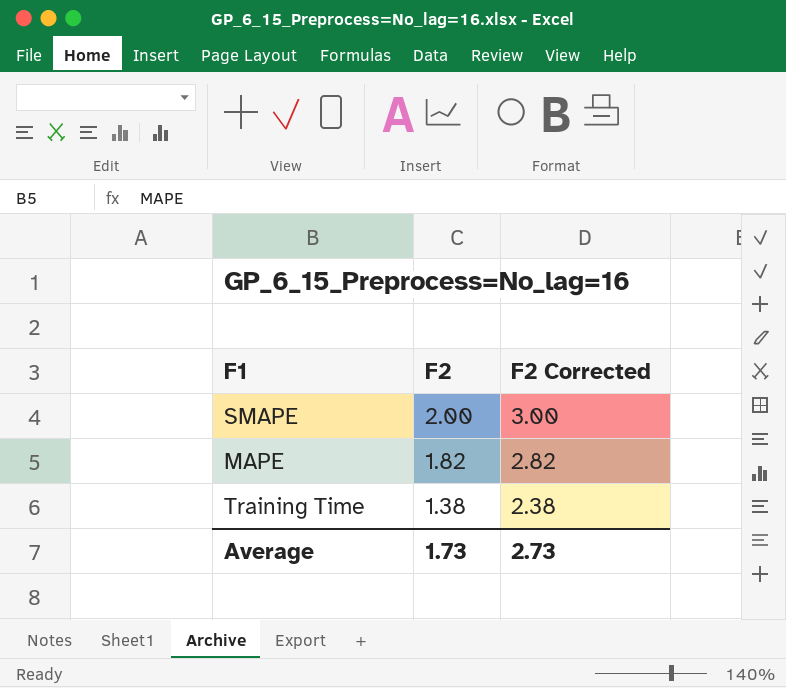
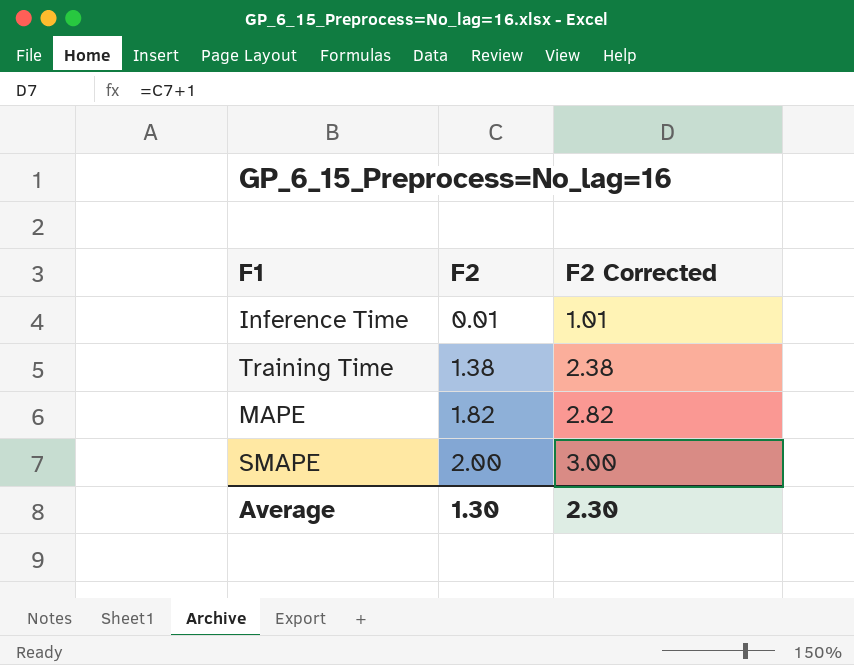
row order: F2 descending -> F2 ascending
row Inference Time: none -> 0.01 | 1.01
Average | F2: 1.73 -> 1.30
Average | F2 Corrected: 2.73 -> 2.30

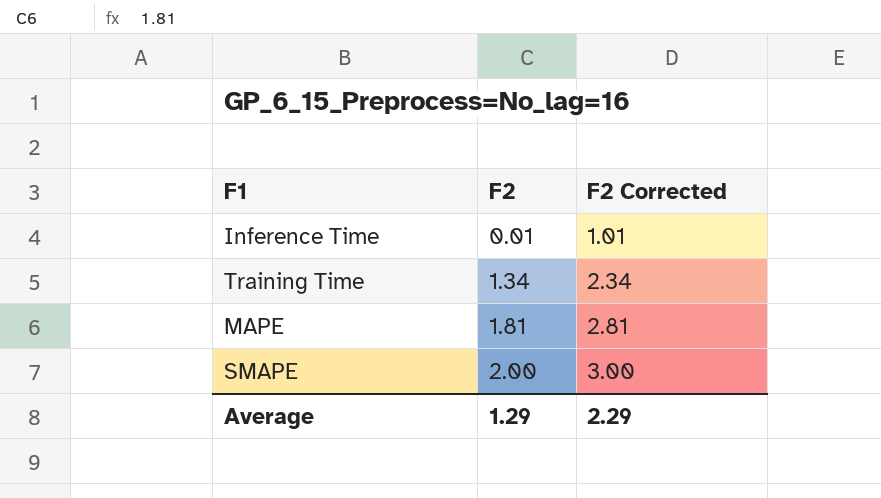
Training Time | F2: 1.38 -> 1.34
Training Time | F2 Corrected: 2.38 -> 2.34
MAPE | F2: 1.82 -> 1.81
MAPE | F2 Corrected: 2.82 -> 2.81
Average | F2: 1.30 -> 1.29
Average | F2 Corrected: 2.30 -> 2.29

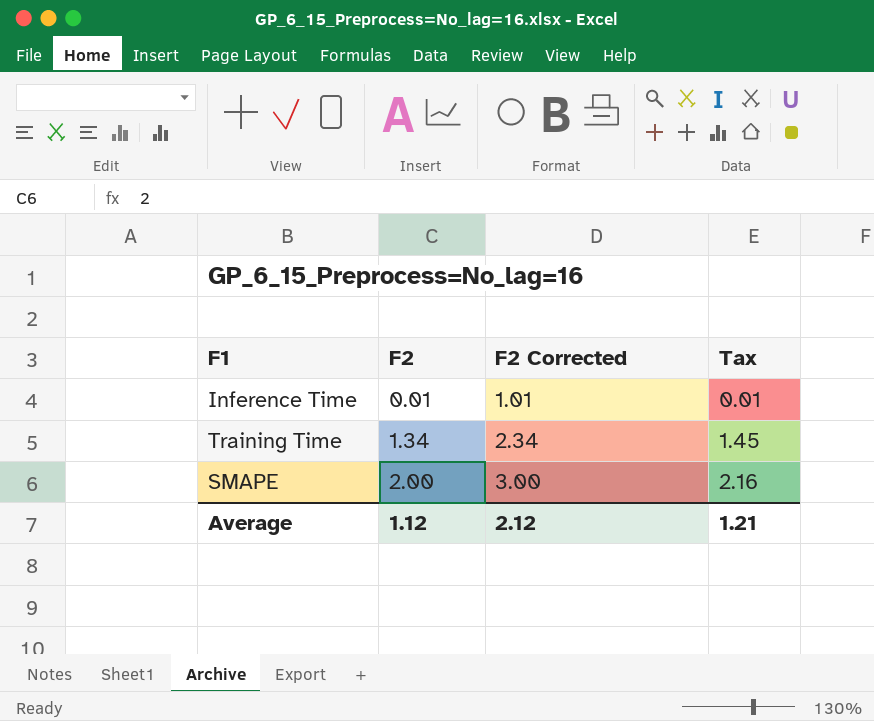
column Tax | formula: none -> [F2] * 1.08
row MAPE: 1.81 | 2.81 -> none
Average | F2: 1.29 -> 1.12
Average | F2 Corrected: 2.29 -> 2.12

